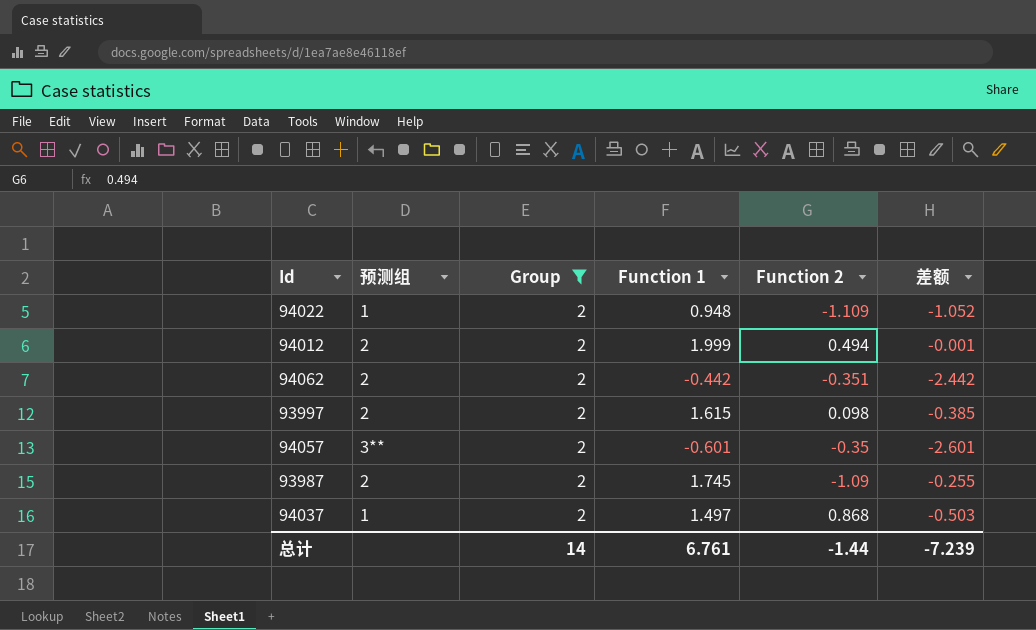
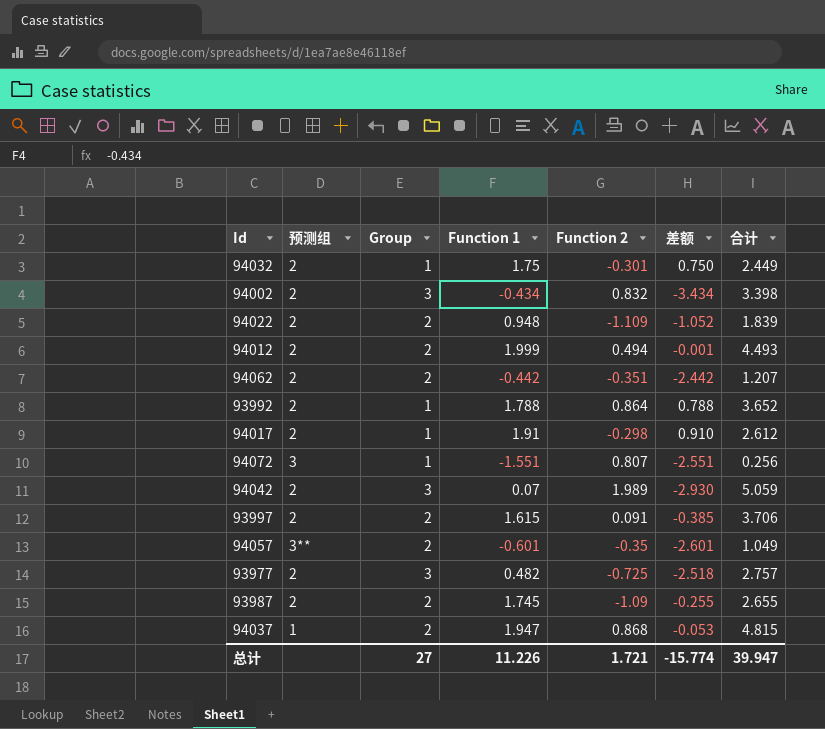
filter: Group = 2 -> none
column 合计 | formula: none -> [Group] + [Function 1] + [Function 2]
94022 | 预测组: 1 -> 2
93997 | Function 2: 0.098 -> 0.091
94037 | Function 1: 1.497 -> 1.947
94037 | 差额: -0.503 -> -0.053
总计 | Group: 14 -> 27
总计 | Function 1: 6.761 -> 11.226
总计 | Function 2: -1.44 -> 1.721
总计 | 差额: -7.239 -> -15.774

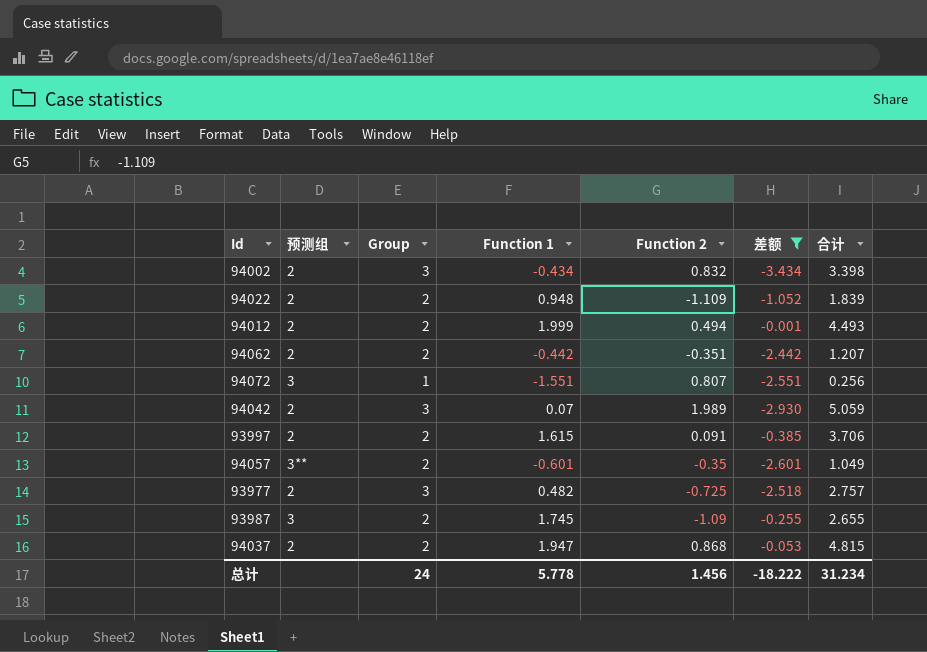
filter: none -> 差额 <= -0.001
93987 | 预测组: 2 -> 3
94037 | 预测组: 1 -> 2
总计 | Group: 27 -> 24
总计 | Function 1: 11.226 -> 5.778
总计 | Function 2: 1.721 -> 1.456
总计 | 差额: -15.774 -> -18.222
总计 | 合计: 39.947 -> 31.234

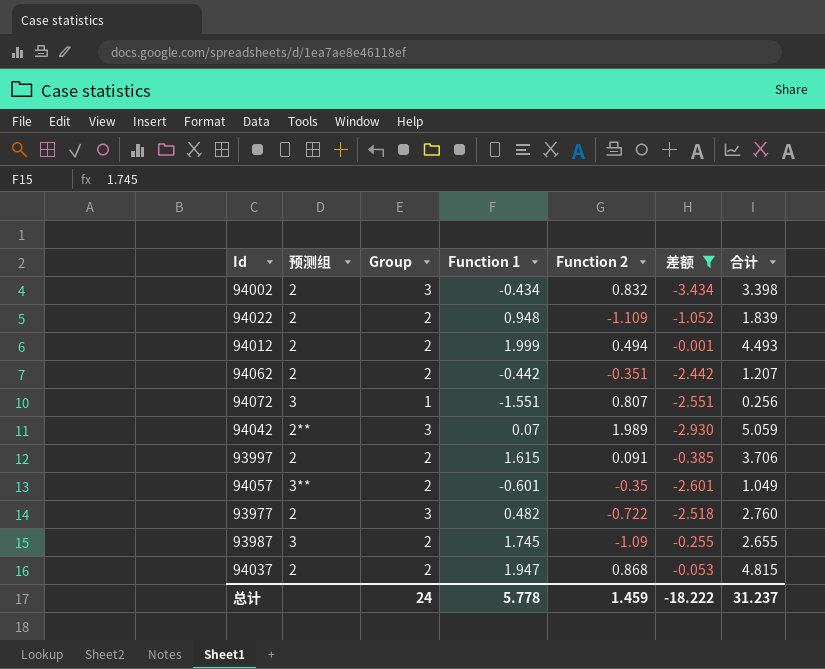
94042 | 预测组: 2 -> 2**
93977 | Function 2: -0.725 -> -0.722
93977 | 合计: 2.757 -> 2.760
总计 | Function 2: 1.456 -> 1.459
总计 | 合计: 31.234 -> 31.237

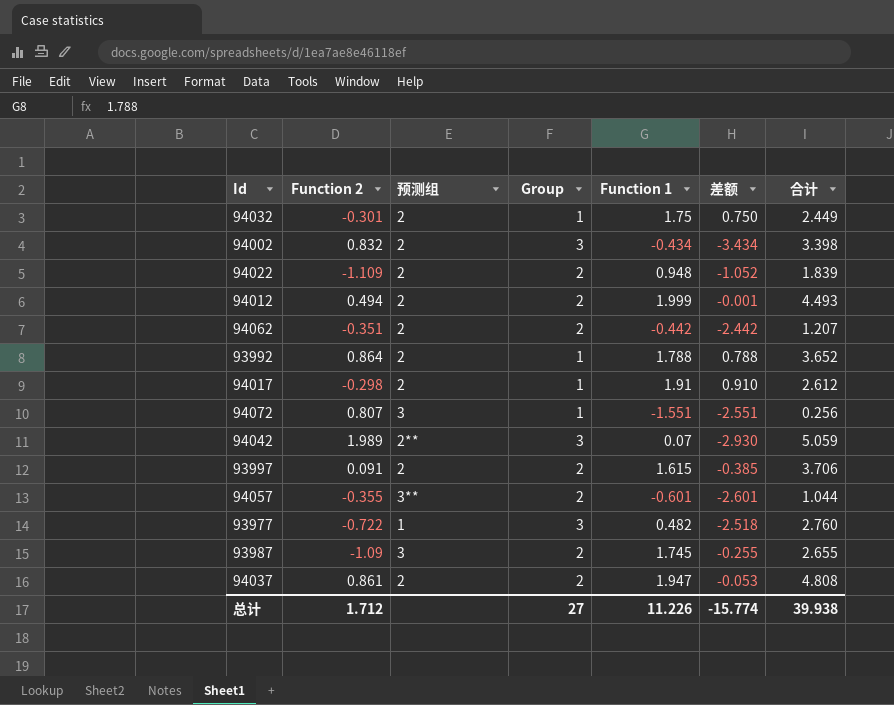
filter: 差额 <= -0.001 -> none
column Function 2 | position: 5 -> 2
94057 | Function 2: -0.35 -> -0.355
94057 | 合计: 1.049 -> 1.044
93977 | 预测组: 2 -> 1
94037 | Function 2: 0.868 -> 0.861
94037 | 合计: 4.815 -> 4.808
总计 | Function 2: 1.459 -> 1.712
总计 | Group: 24 -> 27
总计 | Function 1: 5.778 -> 11.226
总计 | 差额: -18.222 -> -15.774
总计 | 合计: 31.237 -> 39.938

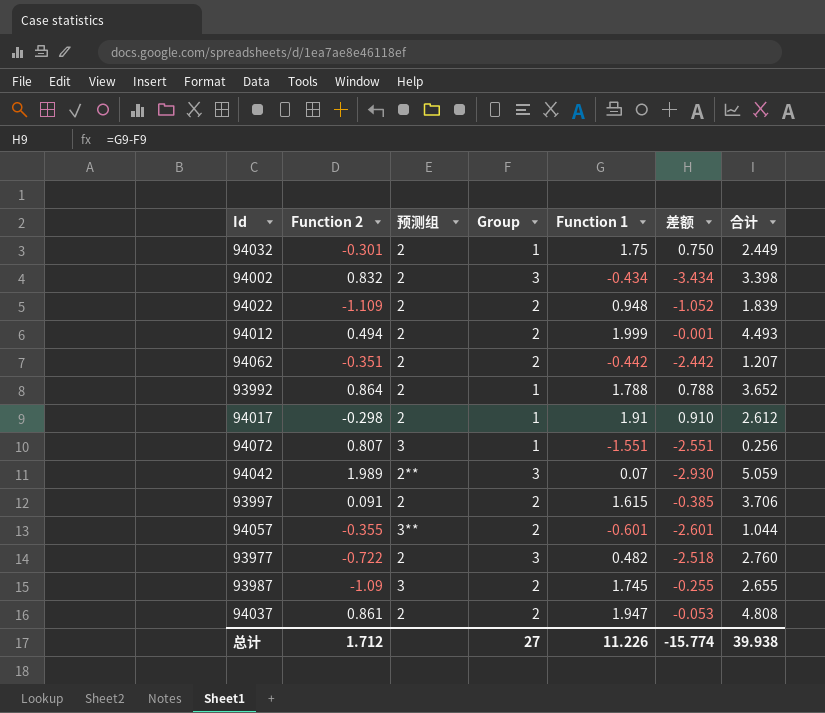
93977 | 预测组: 1 -> 2

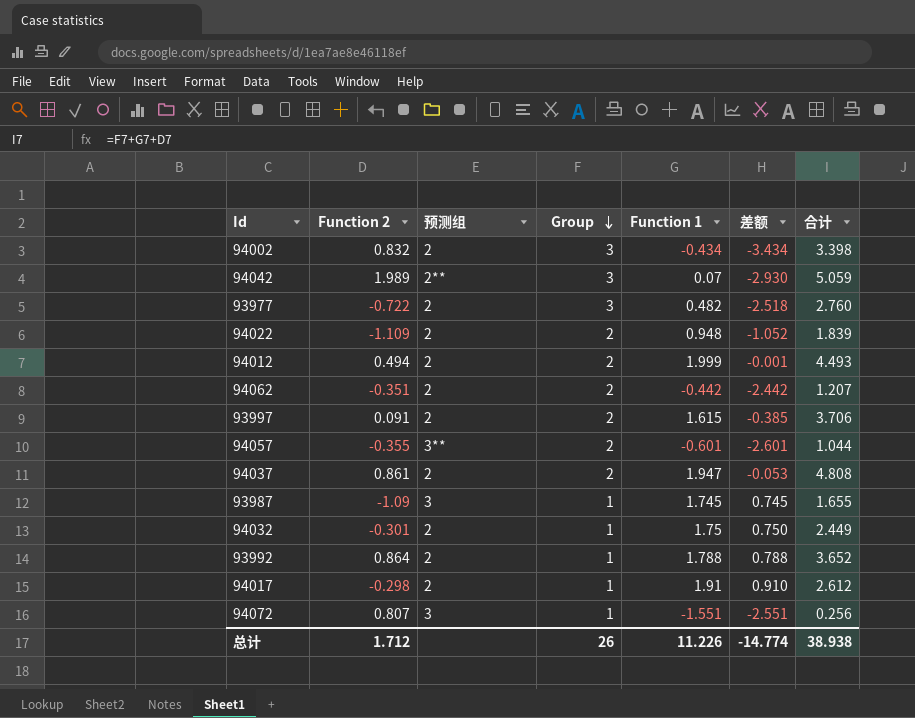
row order: none -> Group descending
93987 | Group: 2 -> 1
93987 | 差额: -0.255 -> 0.745
93987 | 合计: 2.655 -> 1.655
总计 | Group: 27 -> 26
总计 | 差额: -15.774 -> -14.774
总计 | 合计: 39.938 -> 38.938

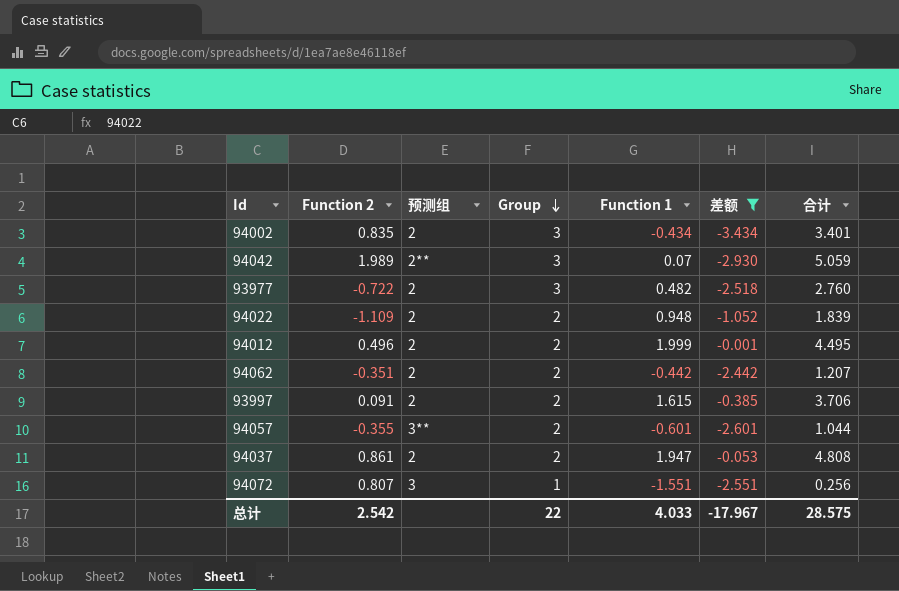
filter: none -> 差额 <= -0.001
94002 | Function 2: 0.832 -> 0.835
94002 | 合计: 3.398 -> 3.401
94012 | Function 2: 0.494 -> 0.496
94012 | 合计: 4.493 -> 4.495
总计 | Function 2: 1.712 -> 2.542
总计 | Group: 26 -> 22
总计 | Function 1: 11.226 -> 4.033
总计 | 差额: -14.774 -> -17.967
总计 | 合计: 38.938 -> 28.575

